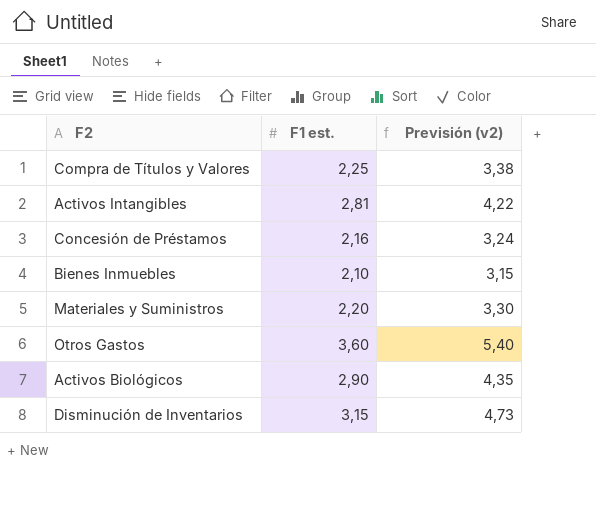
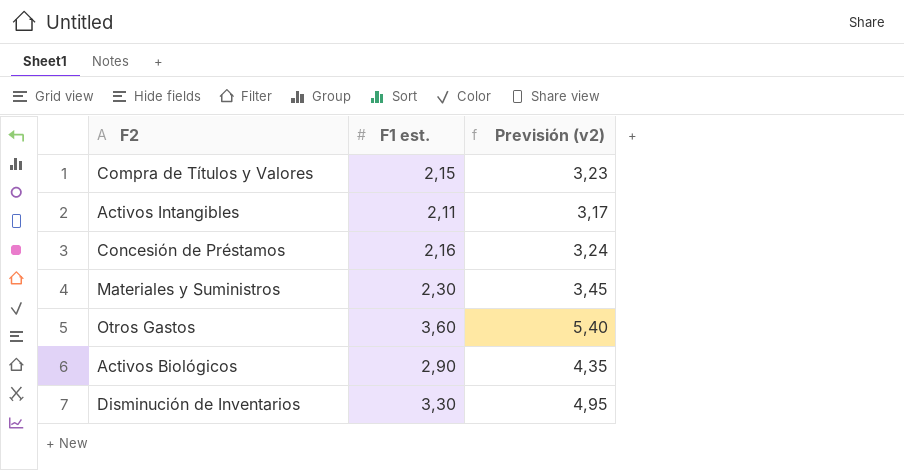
row Bienes Inmuebles: 2,10 | 3,15 -> none
Compra de Títulos y Valores | F1 est.: 2,25 -> 2,15
Compra de Títulos y Valores | Previsión (v2): 3,38 -> 3,23
Activos Intangibles | F1 est.: 2,81 -> 2,11
Activos Intangibles | Previsión (v2): 4,22 -> 3,17
Materiales y Suministros | F1 est.: 2,20 -> 2,30
Materiales y Suministros | Previsión (v2): 3,30 -> 3,45
Disminución de Inventarios | F1 est.: 3,15 -> 3,30
Disminución de Inventarios | Previsión (v2): 4,73 -> 4,95

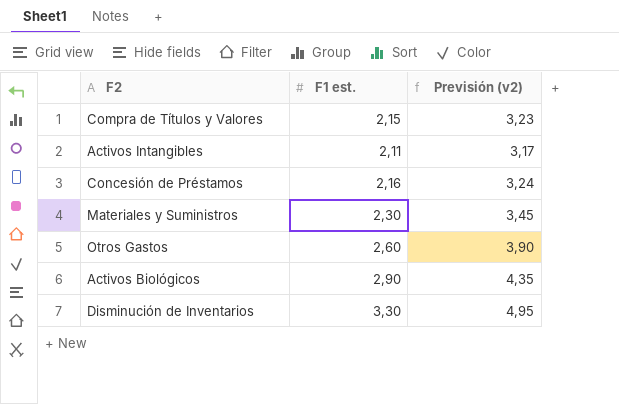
Otros Gastos | F1 est.: 3,60 -> 2,60
Otros Gastos | Previsión (v2): 5,40 -> 3,90

